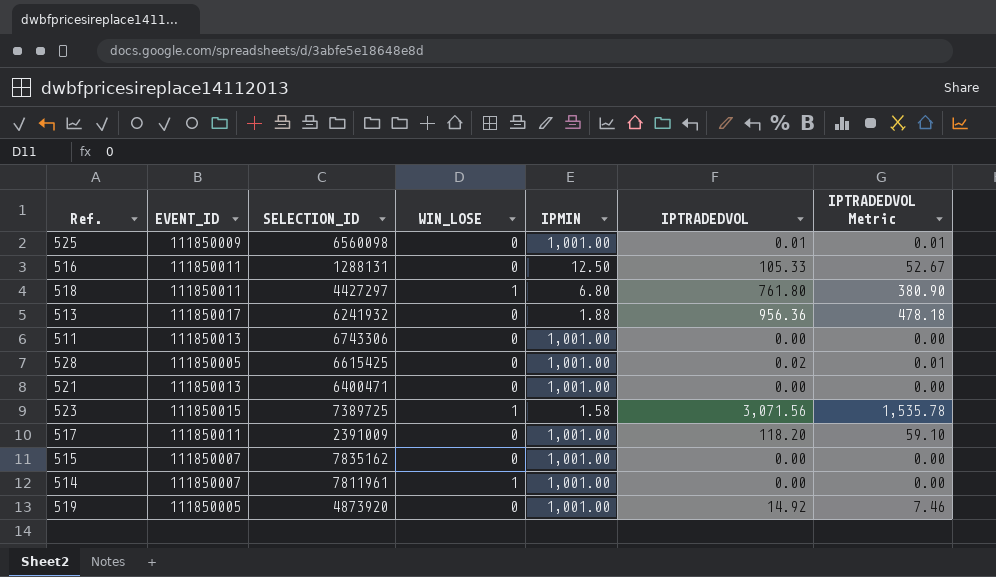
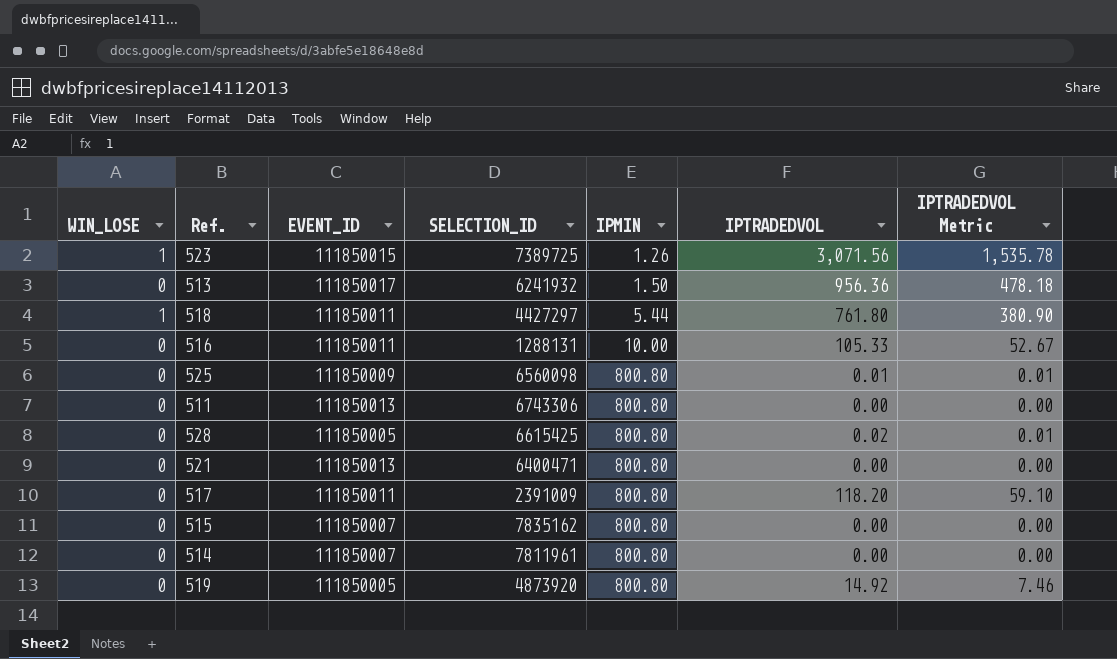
row order: none -> IPMIN ascending
column WIN_LOSE | position: 4 -> 1
523 | IPMIN: 1.58 -> 1.26
513 | IPMIN: 1.88 -> 1.50
518 | IPMIN: 6.80 -> 5.44
516 | IPMIN: 12.50 -> 10.00
525 | IPMIN: 1,001.00 -> 800.80
511 | IPMIN: 1,001.00 -> 800.80
528 | IPMIN: 1,001.00 -> 800.80
521 | IPMIN: 1,001.00 -> 800.80
517 | IPMIN: 1,001.00 -> 800.80
515 | IPMIN: 1,001.00 -> 800.80
514 | WIN_LOSE: 1 -> 0
514 | IPMIN: 1,001.00 -> 800.80
519 | IPMIN: 1,001.00 -> 800.80

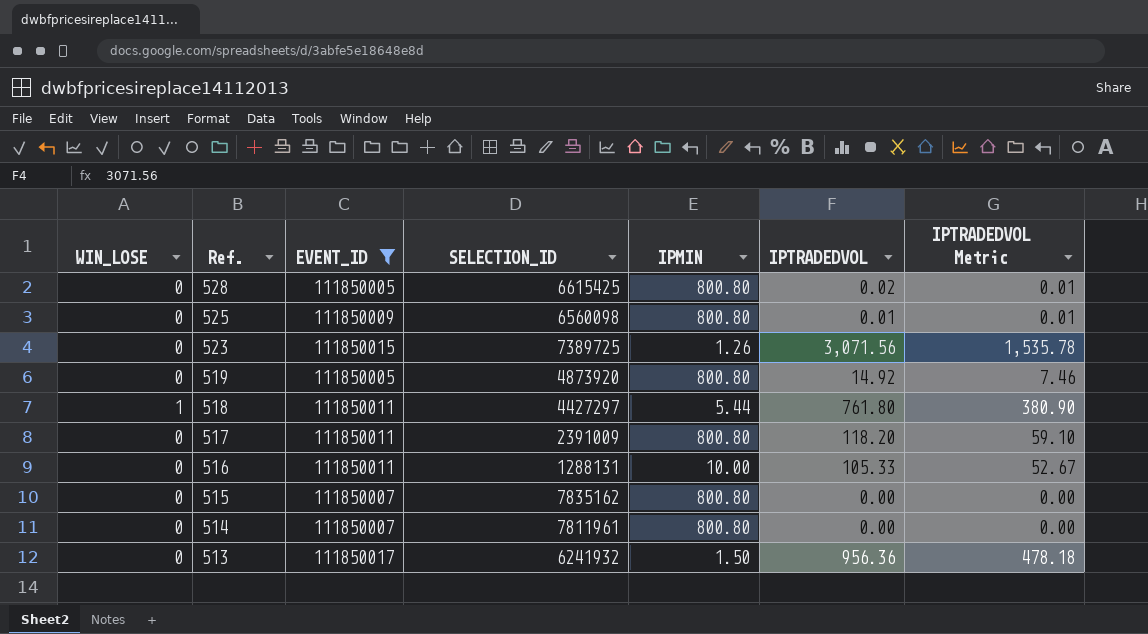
filter: none -> EVENT_ID != 111850013
row order: IPMIN ascending -> Ref. descending
523 | WIN_LOSE: 1 -> 0

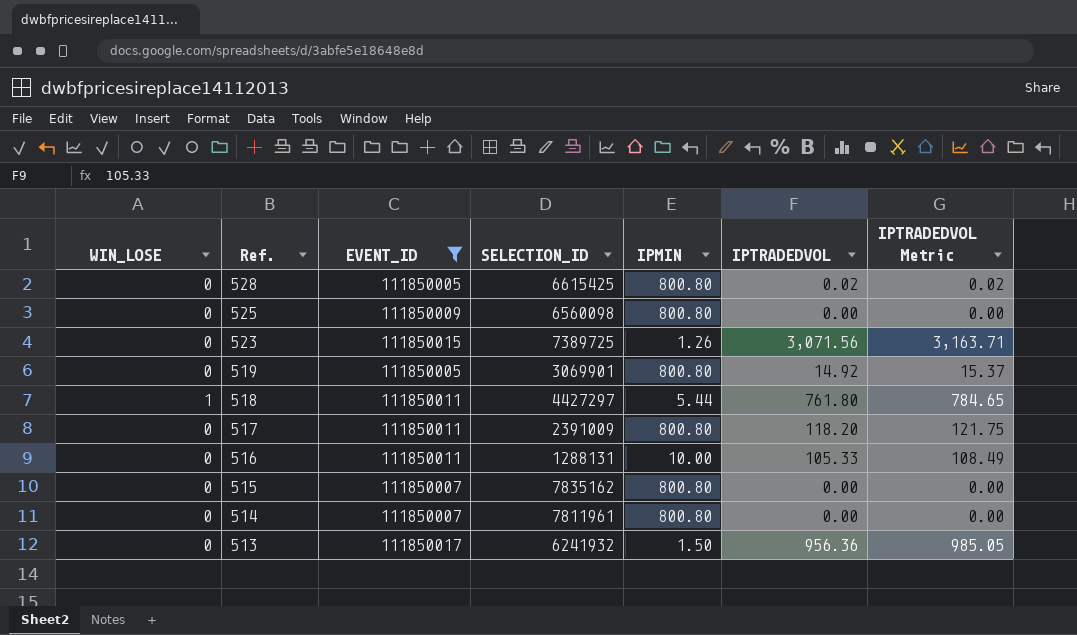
column IPTRADEDVOL Metric | formula: [IPTRADEDVOL] * 0.5 -> [IPTRADEDVOL] * 1.03
525 | IPTRADEDVOL: 0.01 -> 0.00
519 | SELECTION_ID: 4873920 -> 3069901

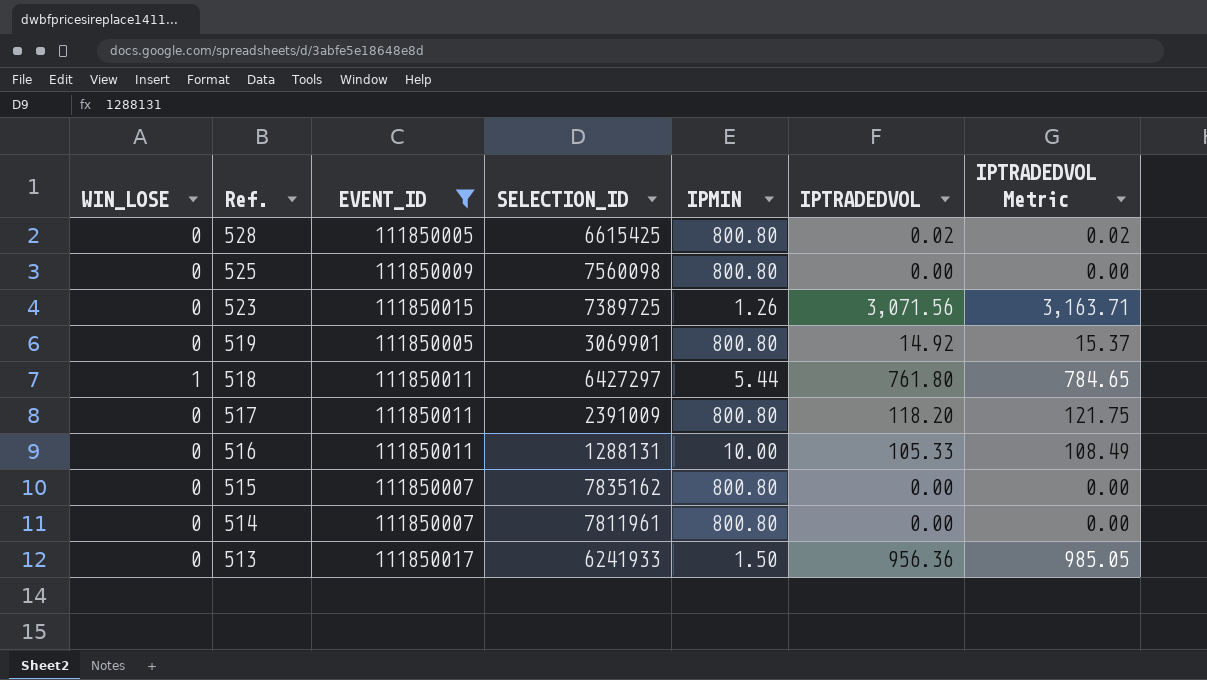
525 | SELECTION_ID: 6560098 -> 7560098
518 | SELECTION_ID: 4427297 -> 6427297
513 | SELECTION_ID: 6241932 -> 6241933

